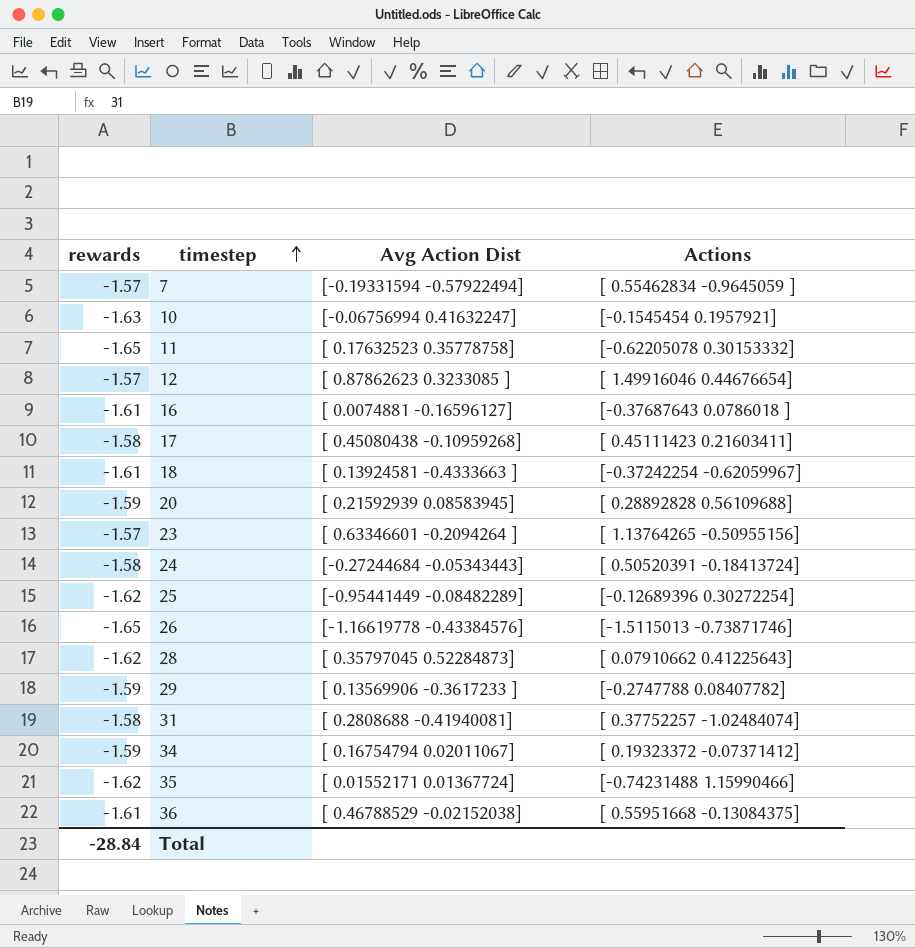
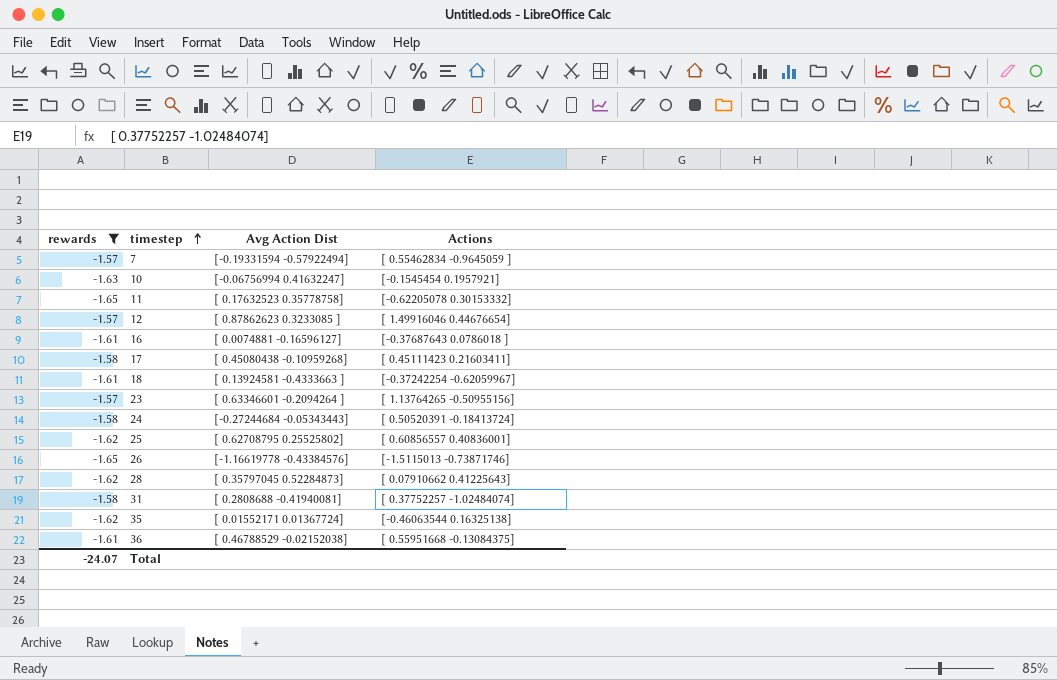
filter: none -> rewards != -1.59
25 | Avg Action Dist: [-0.95441449 -0.08482289] -> [ 0.62708795 0.25525802]
25 | Actions: [-0.12689396 0.30272254] -> [ 0.60856557 0.40836001]
35 | Actions: [-0.74231488 1.15990466] -> [-0.46063544 0.16325138]
Total | rewards: -28.84 -> -24.07

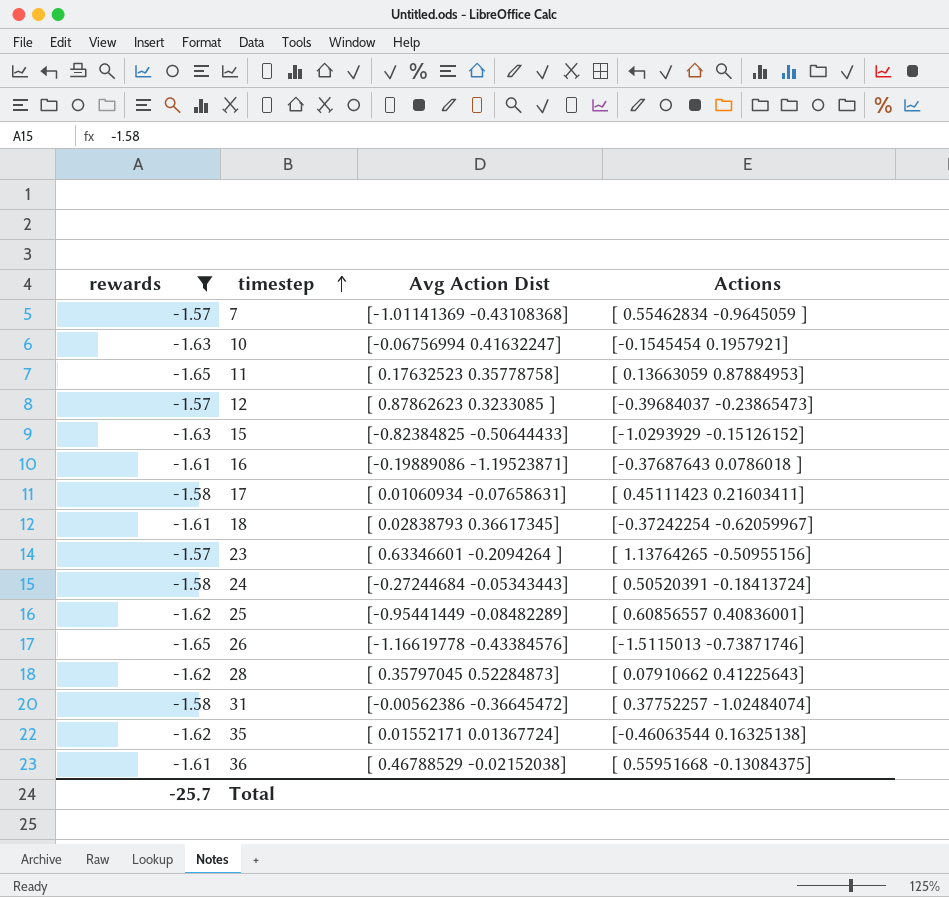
7 | Avg Action Dist: [-0.19331594 -0.57922494] -> [-1.01141369 -0.43108368]
11 | Actions: [-0.62205078 0.30153332] -> [ 0.13663059 0.87884953]
12 | Actions: [ 1.49916046 0.44676654] -> [-0.39684037 -0.23865473]
row 15: none -> -1.63 | [-0.82384825 -0.50644433] | [-1.0293929 -0.15126152]
16 | Avg Action Dist: [ 0.0074881 -0.16596127] -> [-0.19889086 -1.19523871]
17 | Avg Action Dist: [ 0.45080438 -0.10959268] -> [ 0.01060934 -0.07658631]
18 | Avg Action Dist: [ 0.13924581 -0.4333663 ] -> [ 0.02838793 0.36617345]
25 | Avg Action Dist: [ 0.62708795 0.25525802] -> [-0.95441449 -0.08482289]
31 | Avg Action Dist: [ 0.2808688 -0.41940081] -> [-0.00562386 -0.36645472]
Total | rewards: -24.07 -> -25.7

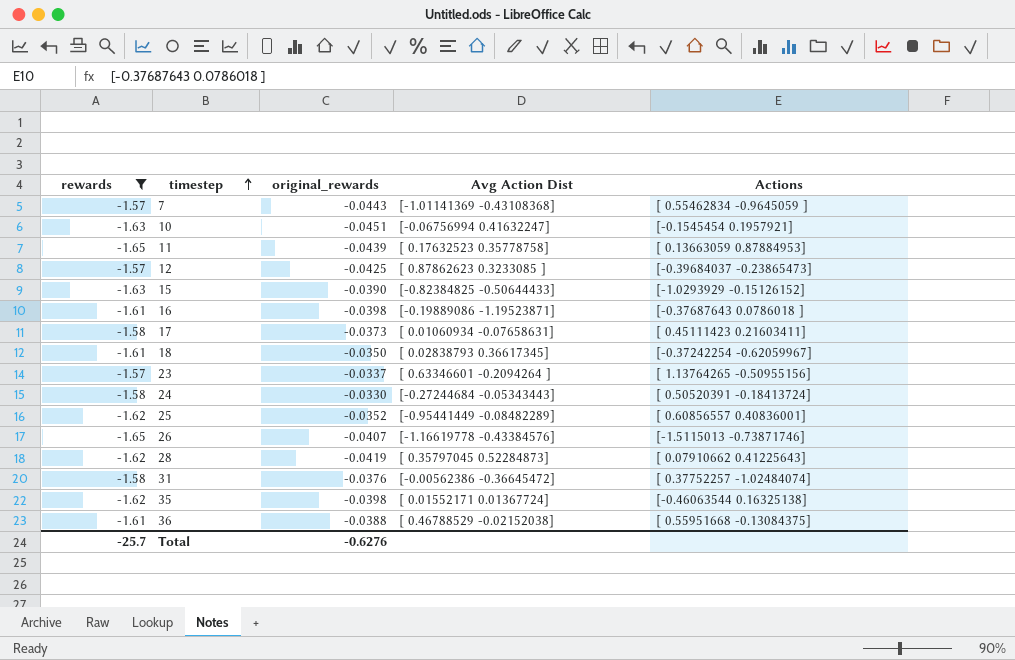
column original_rewards | position: none -> 3

